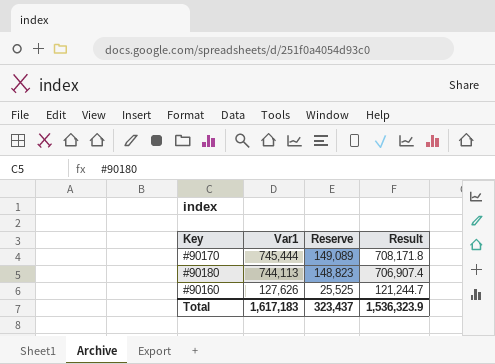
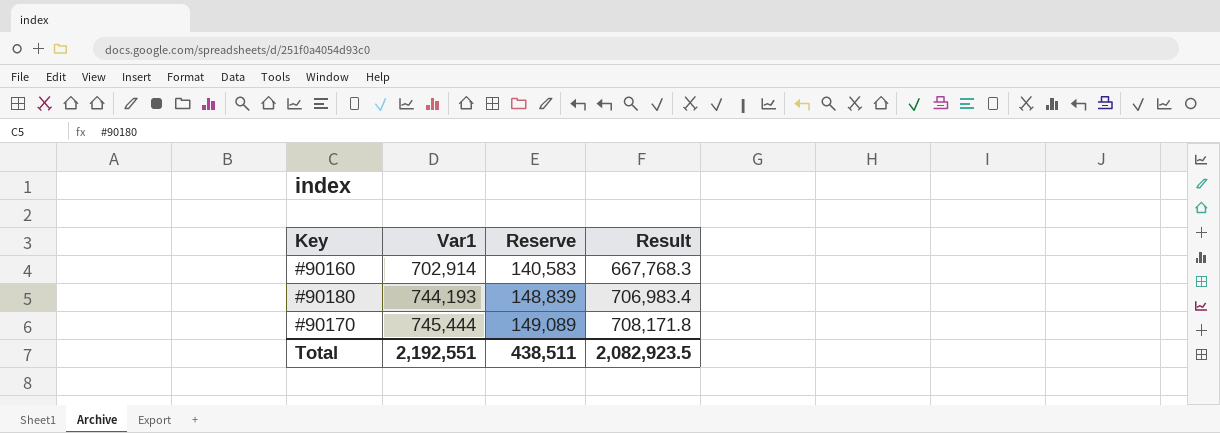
row order: Var1 descending -> Var1 ascending
#90160 | Var1: 127,626 -> 702,914
#90160 | Reserve: 25,525 -> 140,583
#90160 | Result: 121,244.7 -> 667,768.3
#90180 | Var1: 744,113 -> 744,193
#90180 | Reserve: 148,823 -> 148,839
#90180 | Result: 706,907.4 -> 706,983.4
Total | Var1: 1,617,183 -> 2,192,551
Total | Reserve: 323,437 -> 438,511
Total | Result: 1,536,323.9 -> 2,082,923.5

